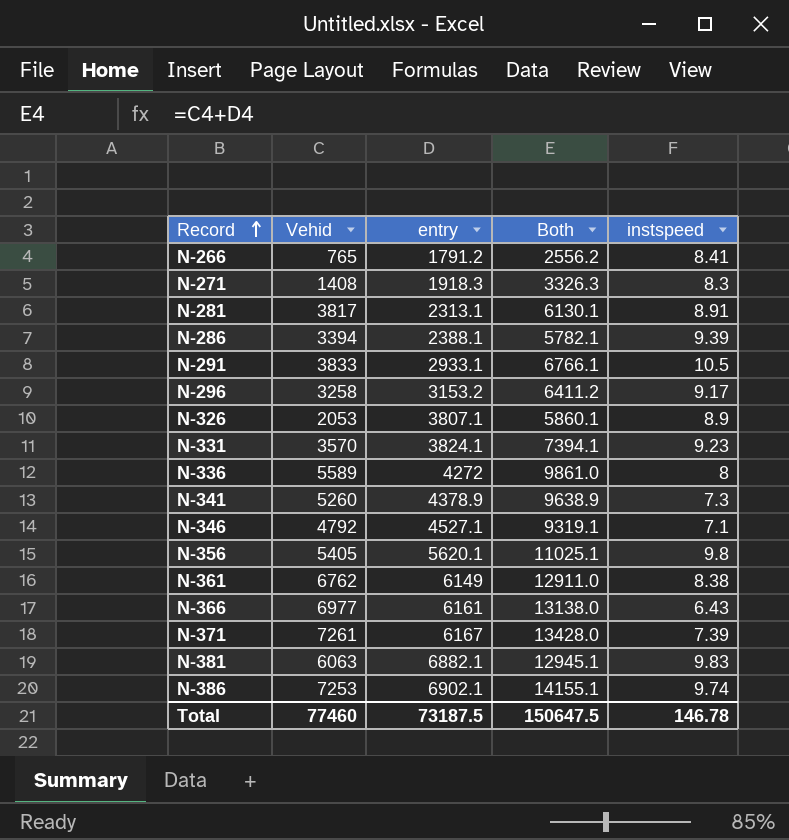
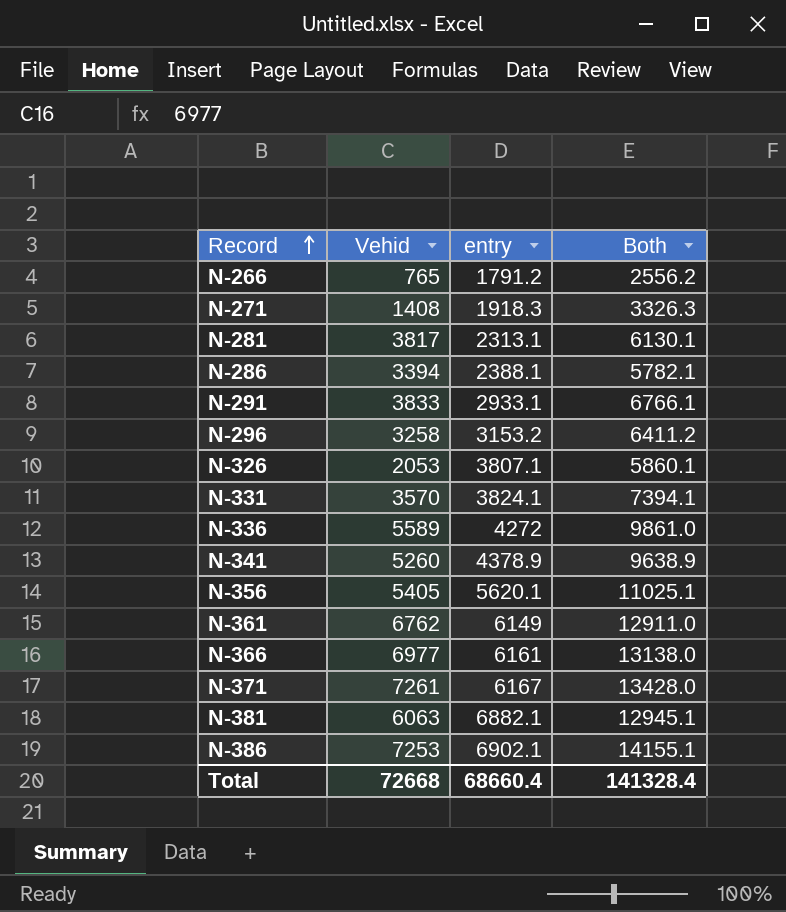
column instspeed | position: 5 -> none
row N-346: 4792 | 4527.1 | 9319.1 | 7.1 -> none
Total | Vehid: 77460 -> 72668
Total | entry: 73187.5 -> 68660.4
Total | Both: 150647.5 -> 141328.4

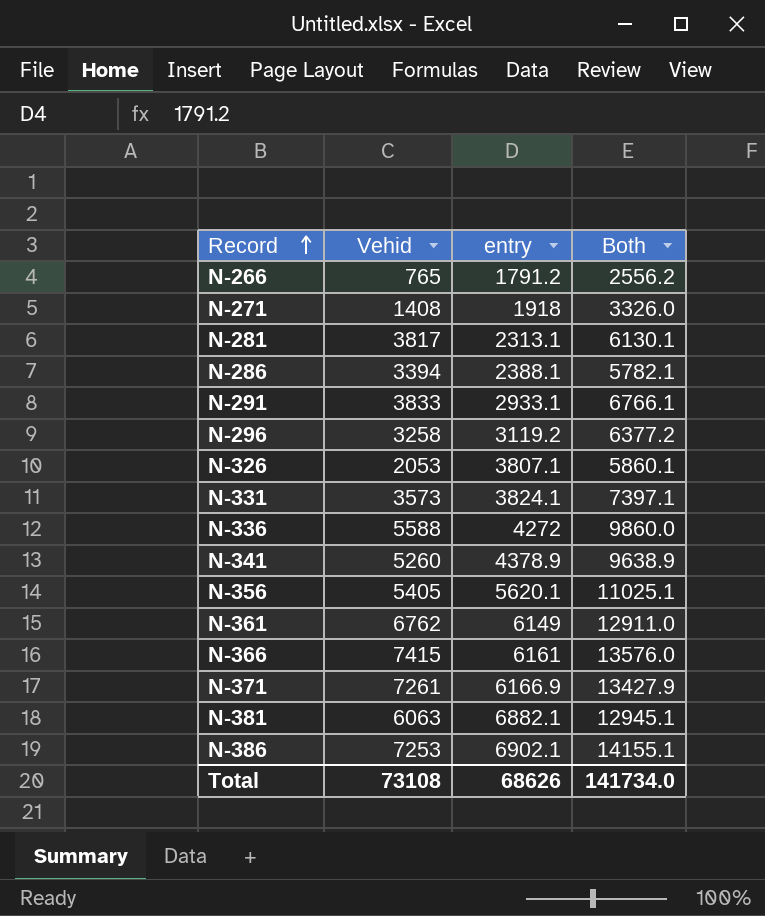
N-271 | entry: 1918.3 -> 1918
N-271 | Both: 3326.3 -> 3326.0
N-296 | entry: 3153.2 -> 3119.2
N-296 | Both: 6411.2 -> 6377.2
N-331 | Vehid: 3570 -> 3573
N-331 | Both: 7394.1 -> 7397.1
N-336 | Vehid: 5589 -> 5588
N-336 | Both: 9861.0 -> 9860.0
N-366 | Vehid: 6977 -> 7415
N-366 | Both: 13138.0 -> 13576.0
N-371 | entry: 6167 -> 6166.9
N-371 | Both: 13428.0 -> 13427.9
Total | Vehid: 72668 -> 73108
Total | entry: 68660.4 -> 68626
Total | Both: 141328.4 -> 141734.0

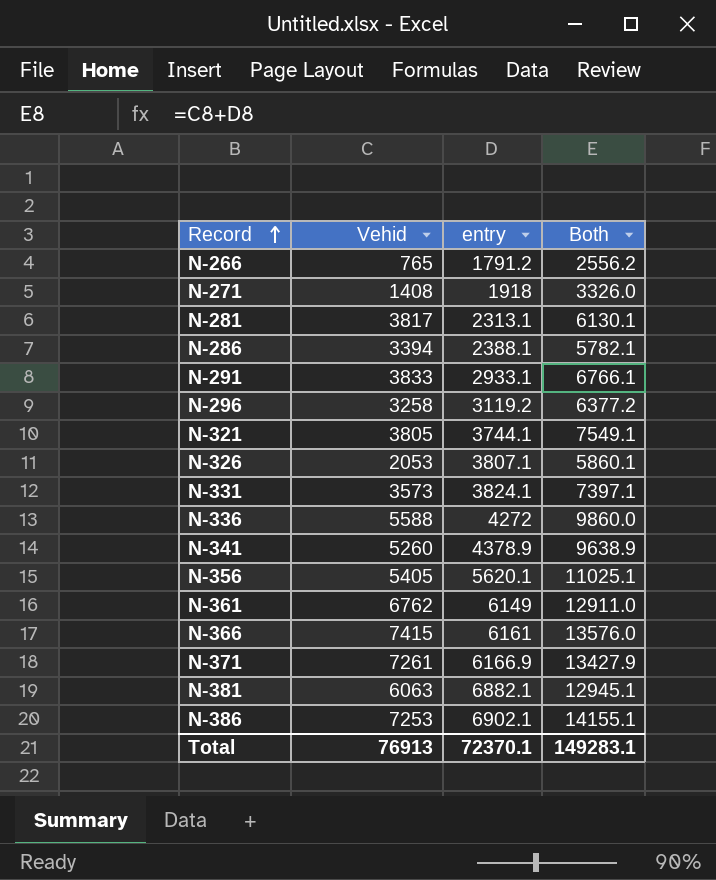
row N-321: none -> 3805 | 3744.1 | 7549.1
Total | Vehid: 73108 -> 76913
Total | entry: 68626 -> 72370.1
Total | Both: 141734.0 -> 149283.1

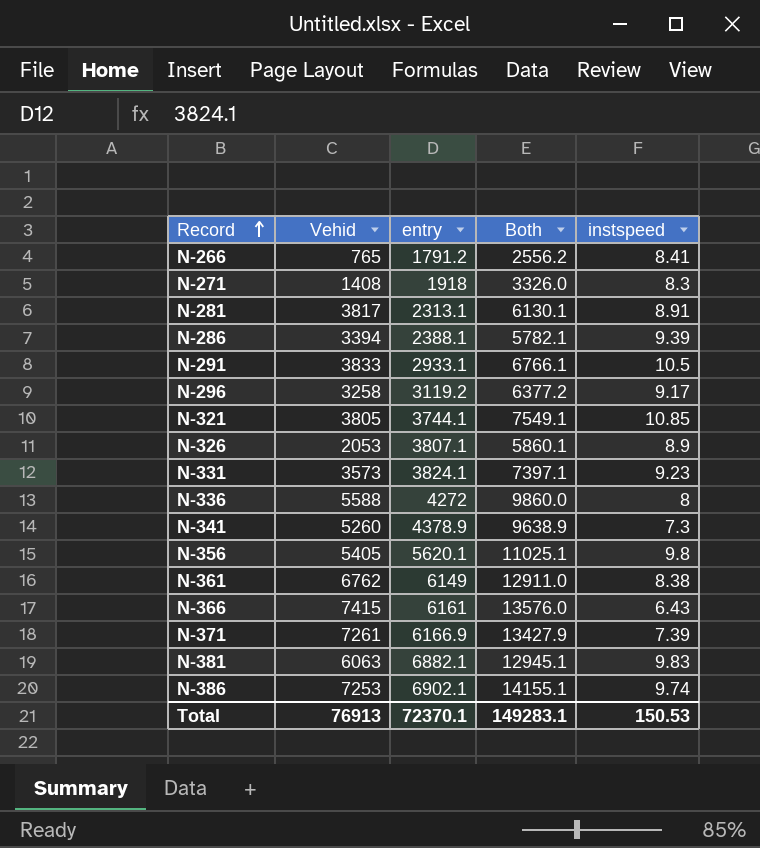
column instspeed | position: none -> 5

